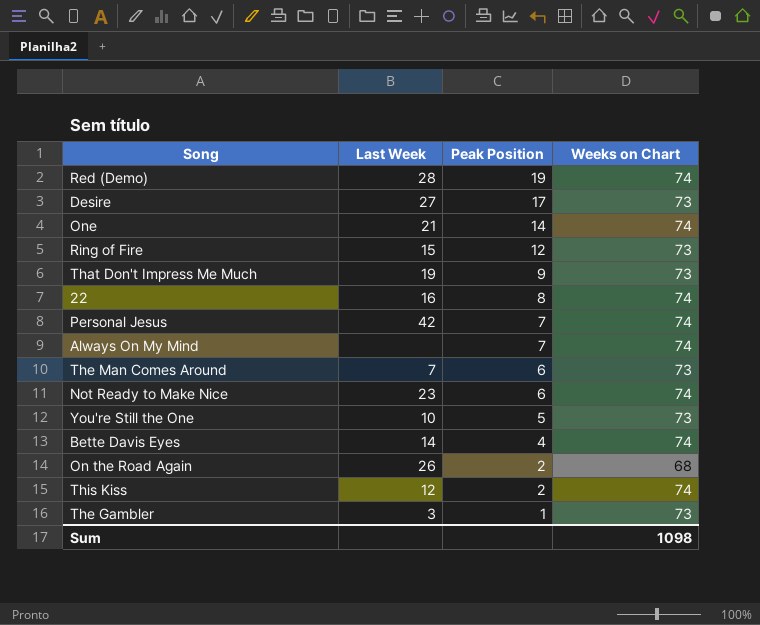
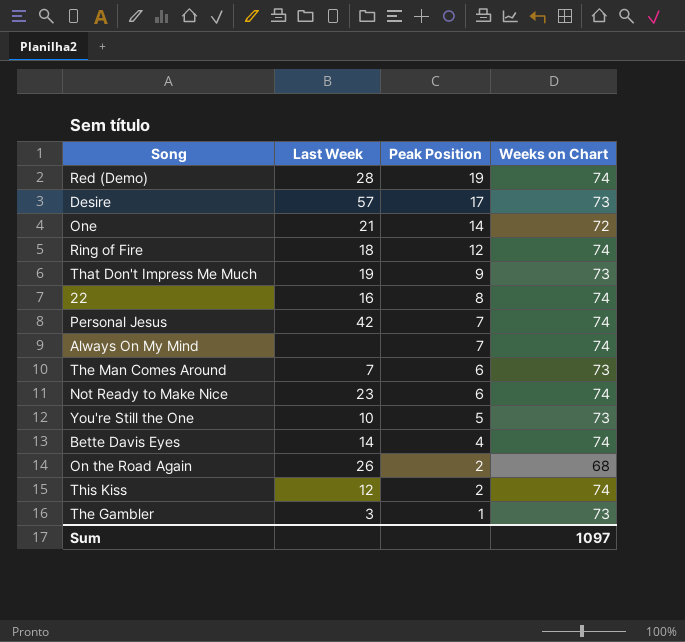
Desire | Last Week: 27 -> 57
One | Weeks on Chart: 74 -> 72
Ring of Fire | Last Week: 15 -> 18
Ring of Fire | Weeks on Chart: 73 -> 74
Sum | Weeks on Chart: 1098 -> 1097

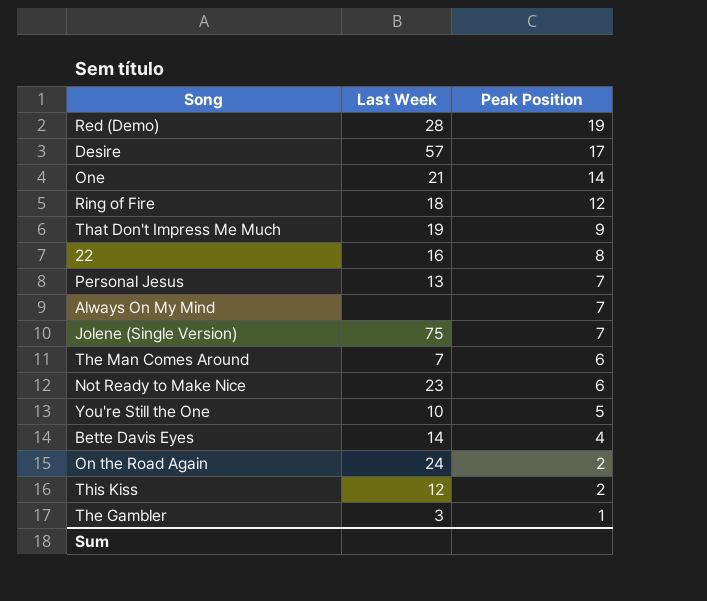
column Weeks on Chart | position: 4 -> none
Personal Jesus | Last Week: 42 -> 13
row Jolene (Single Version): none -> 75 | 7
On the Road Again | Last Week: 26 -> 24

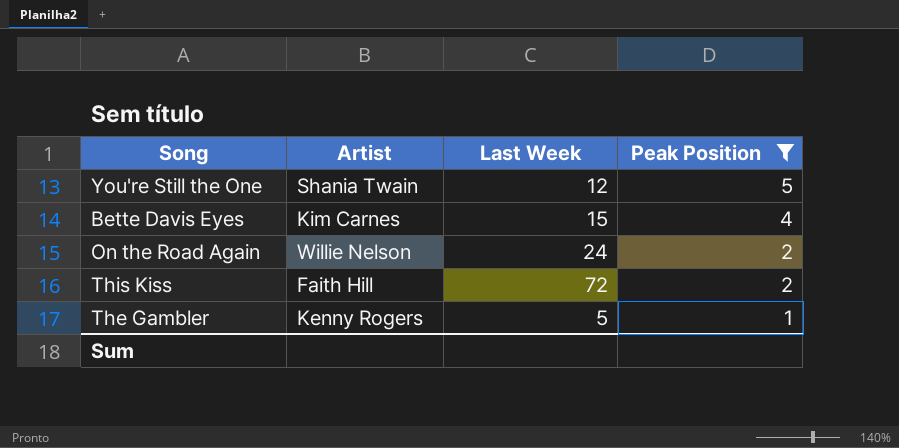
filter: none -> Peak Position <= 5
column Artist | position: none -> 2
You're Still the One | Last Week: 10 -> 12
Bette Davis Eyes | Last Week: 14 -> 15
This Kiss | Last Week: 12 -> 72
The Gambler | Last Week: 3 -> 5

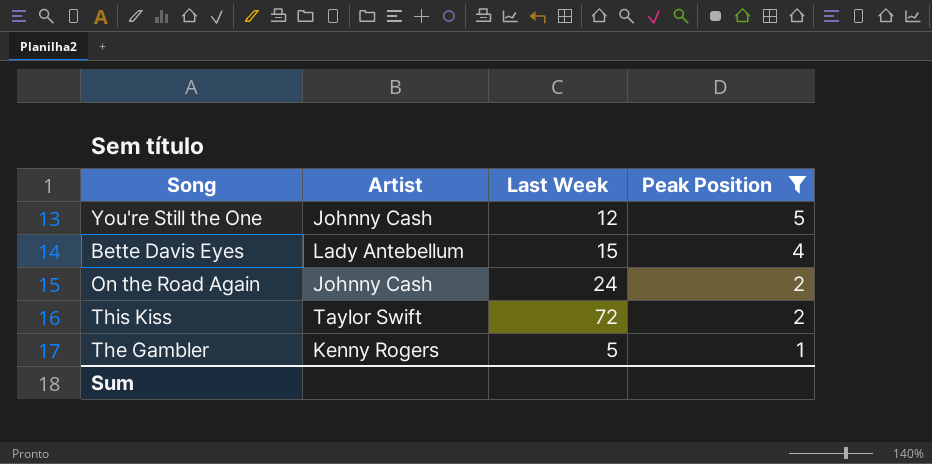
You're Still the One | Artist: Shania Twain -> Johnny Cash
Bette Davis Eyes | Artist: Kim Carnes -> Lady Antebellum
On the Road Again | Artist: Willie Nelson -> Johnny Cash
This Kiss | Artist: Faith Hill -> Taylor Swift

